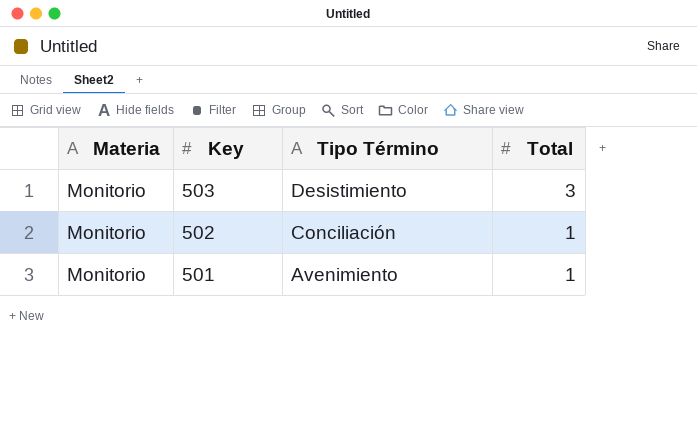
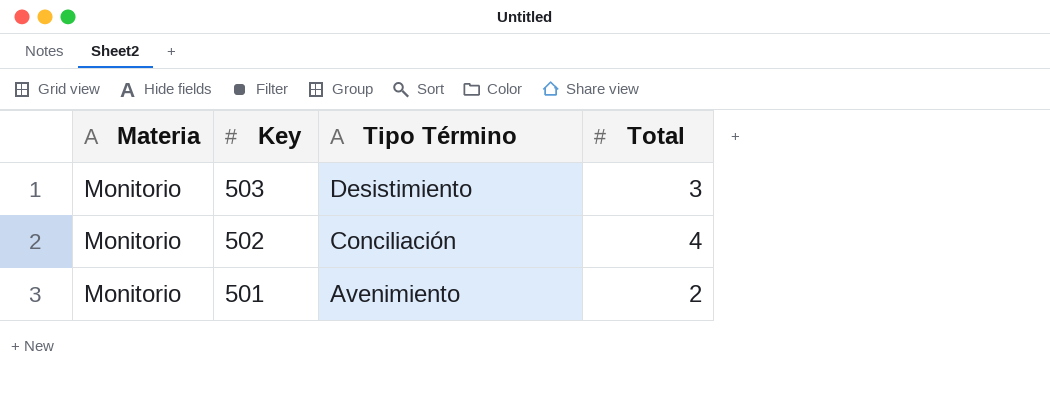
502 | Total: 1 -> 4
501 | Total: 1 -> 2

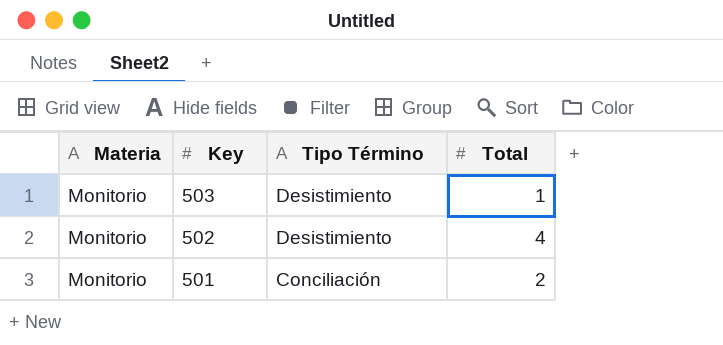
503 | Total: 3 -> 1
502 | Tipo Término: Conciliación -> Desistimiento
501 | Tipo Término: Avenimiento -> Conciliación

